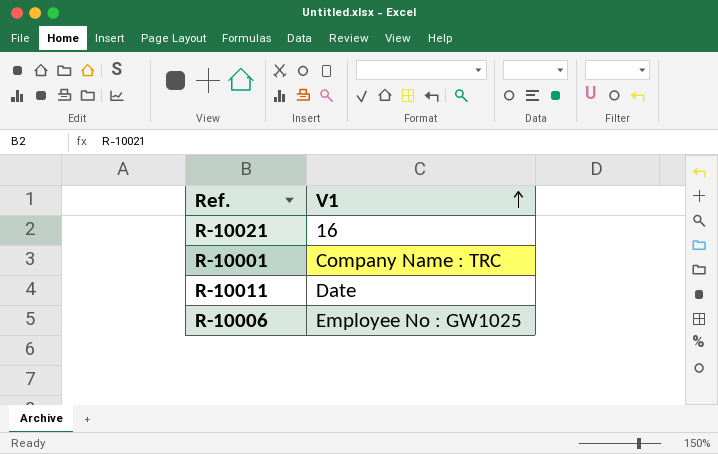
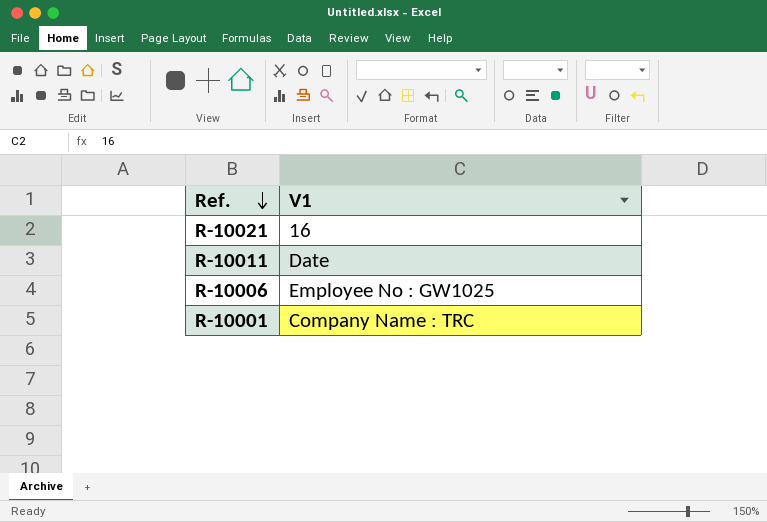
row order: V1 ascending -> Ref. descending

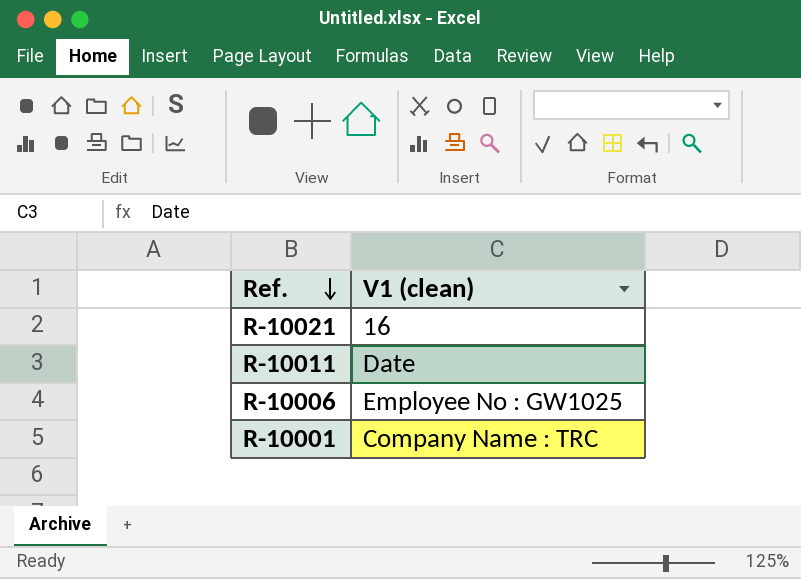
column name: V1 -> V1 (clean)

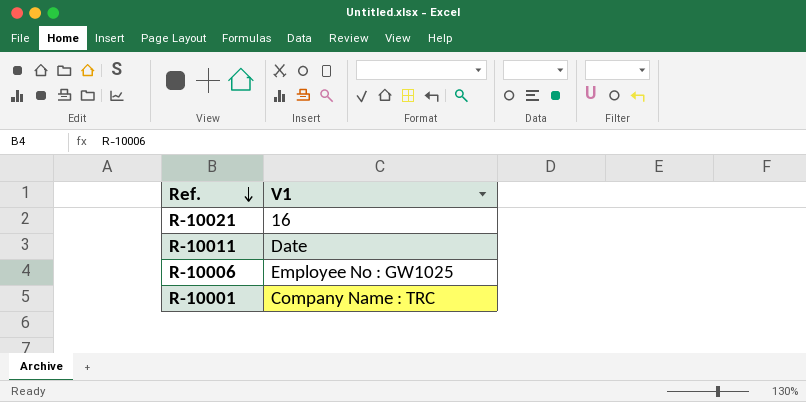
column name: V1 (clean) -> V1

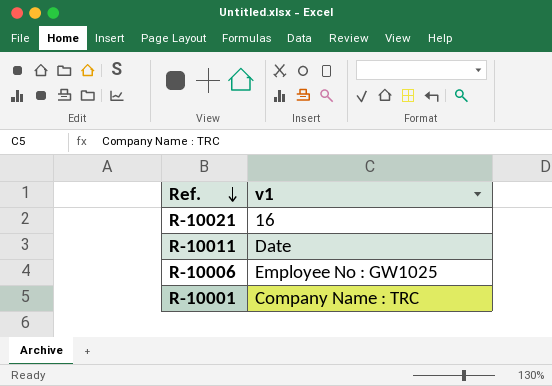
column name: V1 -> v1

